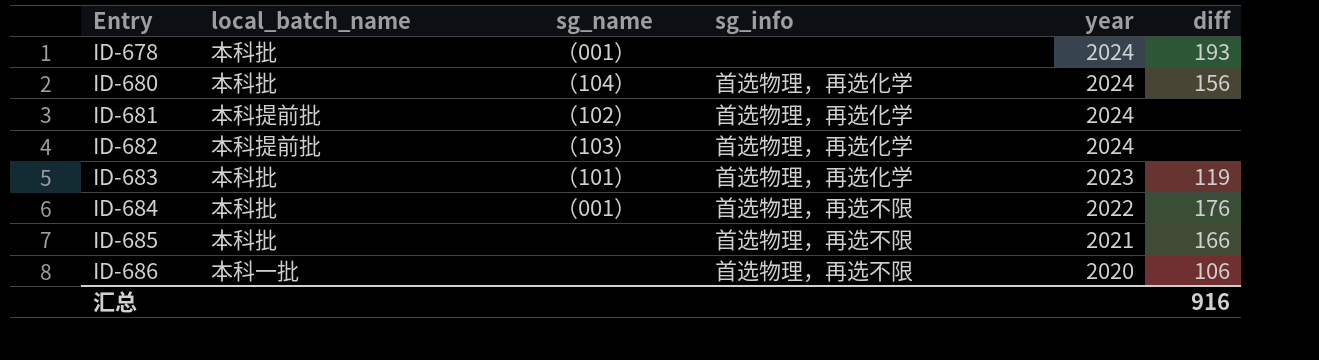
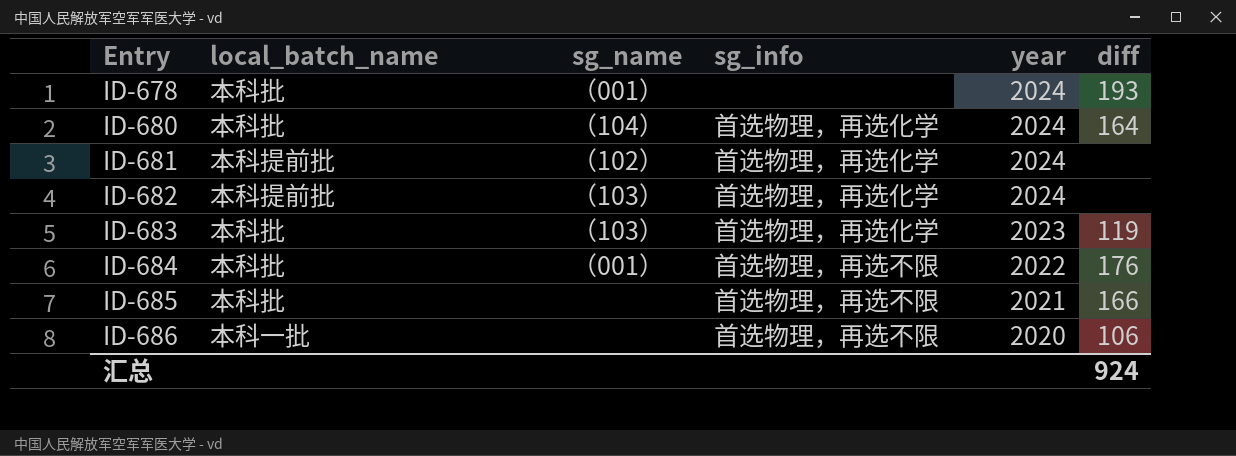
ID-680 | diff: 156 -> 164
ID-683 | sg_name: （101） -> （103）
汇总 | diff: 916 -> 924

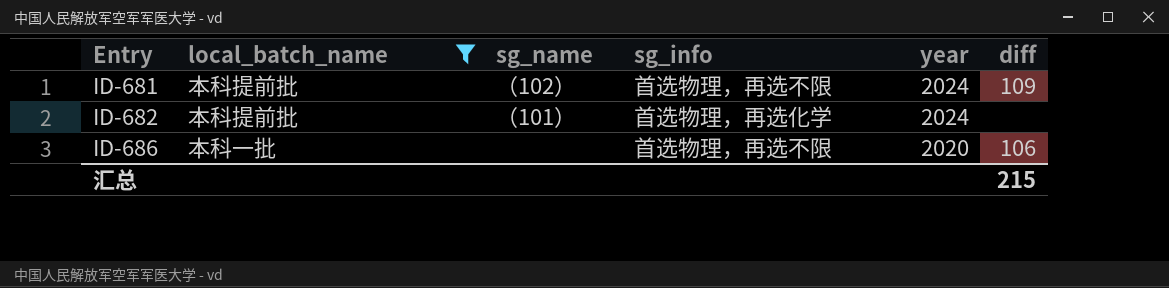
filter: none -> local_batch_name != 本科批
ID-681 | sg_info: 首选物理，再选化学 -> 首选物理，再选不限
ID-681 | diff: none -> 109
ID-682 | sg_name: （103） -> （101）
汇总 | diff: 924 -> 215

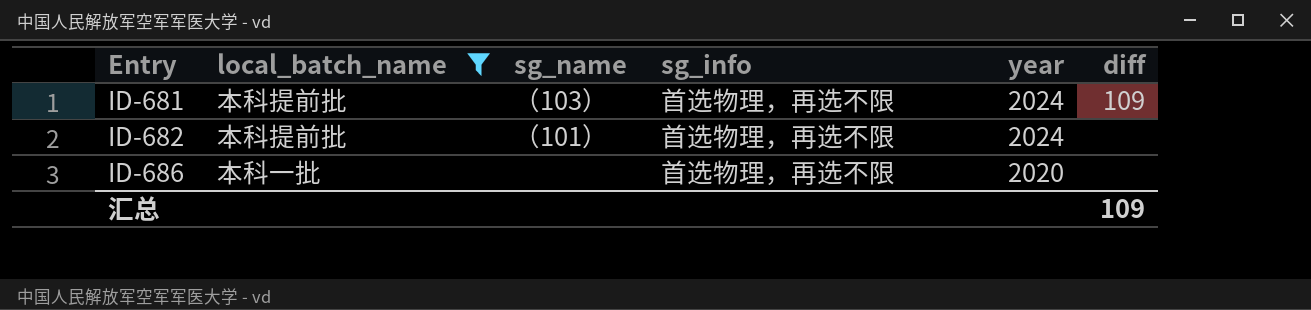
ID-681 | sg_name: （102） -> （103）
ID-682 | sg_info: 首选物理，再选化学 -> 首选物理，再选不限
ID-686 | diff: 106 -> none
汇总 | diff: 215 -> 109

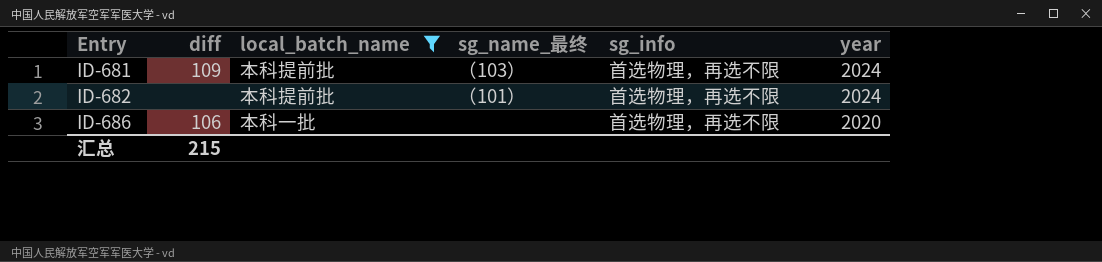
column diff | position: 6 -> 2
column name: sg_name -> sg_name_最终
ID-686 | diff: none -> 106
汇总 | diff: 109 -> 215

